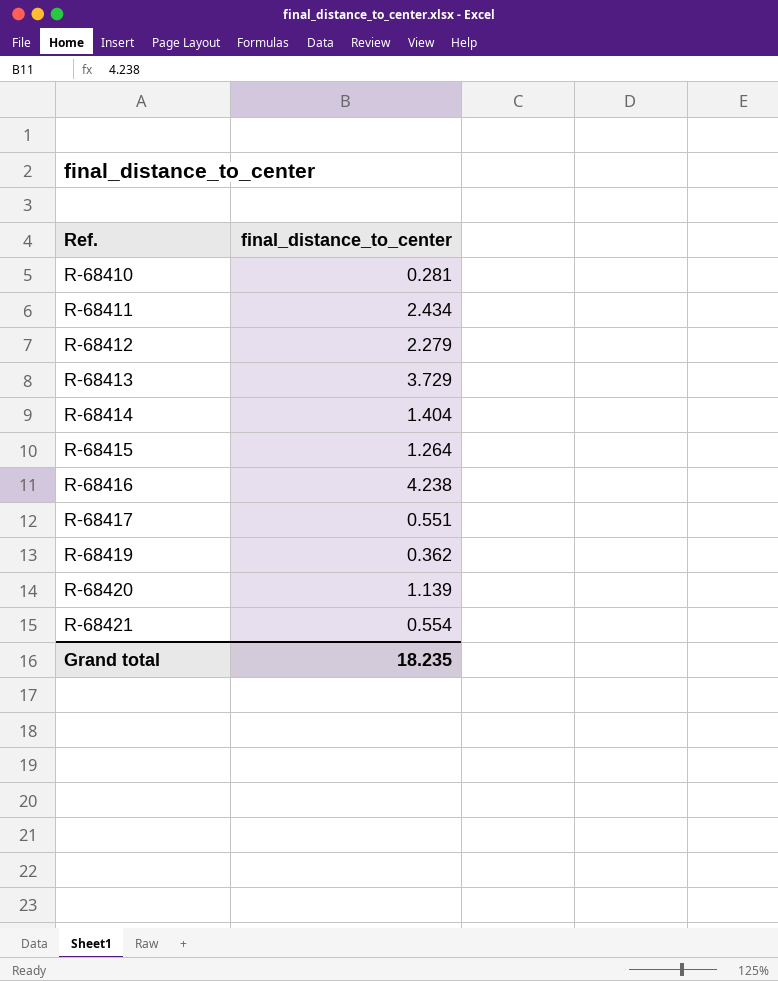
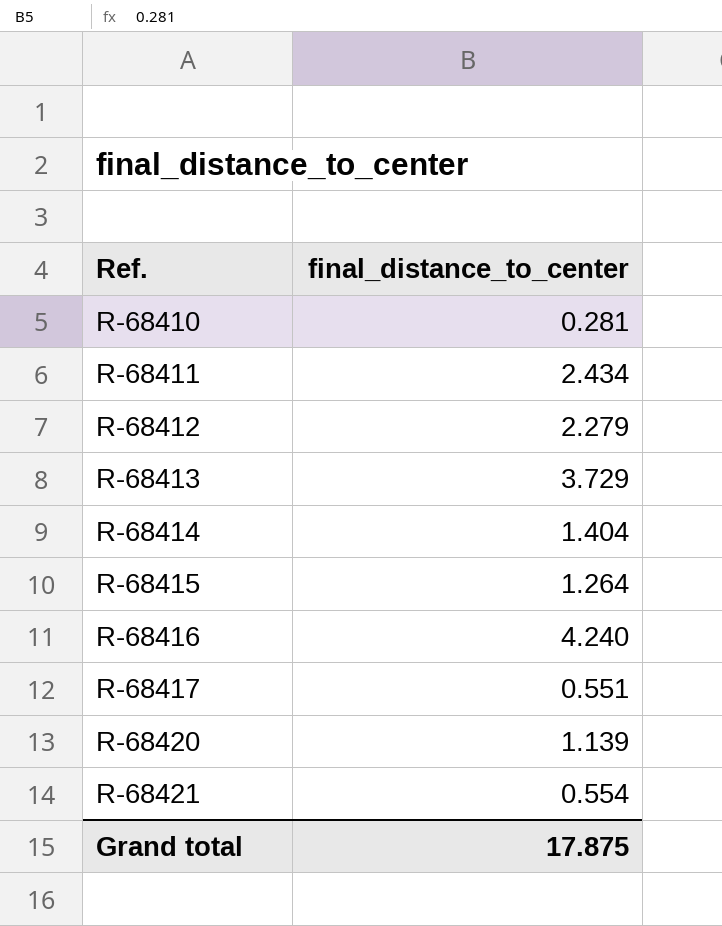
row R-68419: 0.362 -> none
R-68416 | final_distance_to_center: 4.238 -> 4.240
Grand total | final_distance_to_center: 18.235 -> 17.875

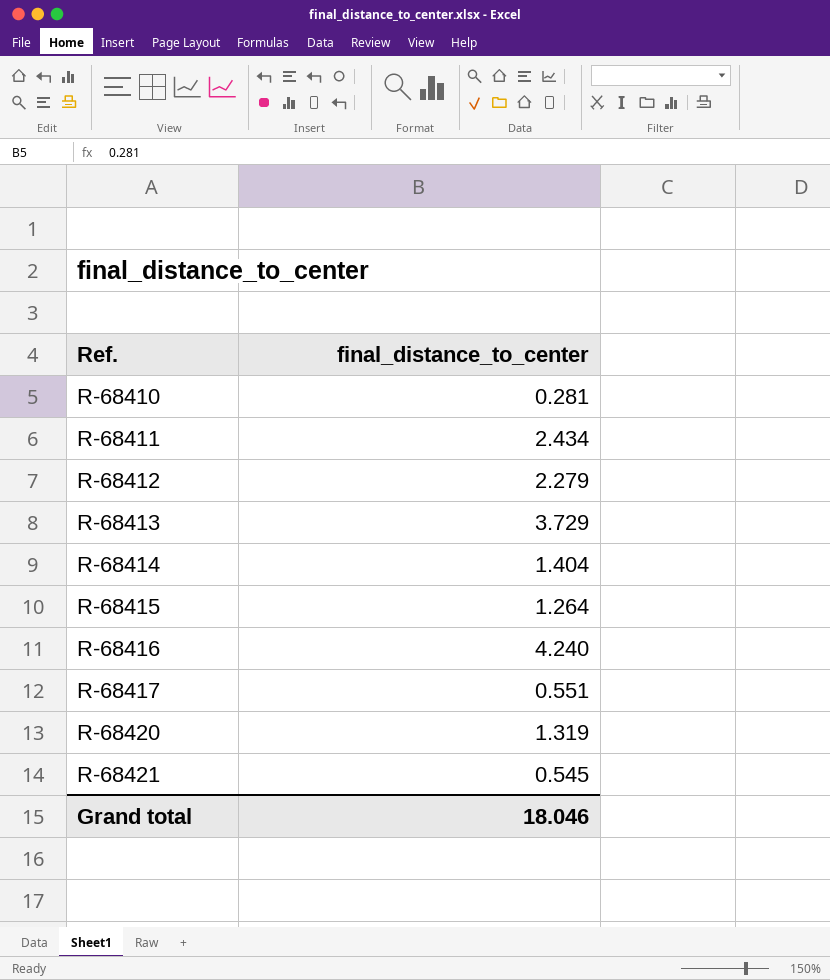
R-68420 | final_distance_to_center: 1.139 -> 1.319
R-68421 | final_distance_to_center: 0.554 -> 0.545
Grand total | final_distance_to_center: 17.875 -> 18.046

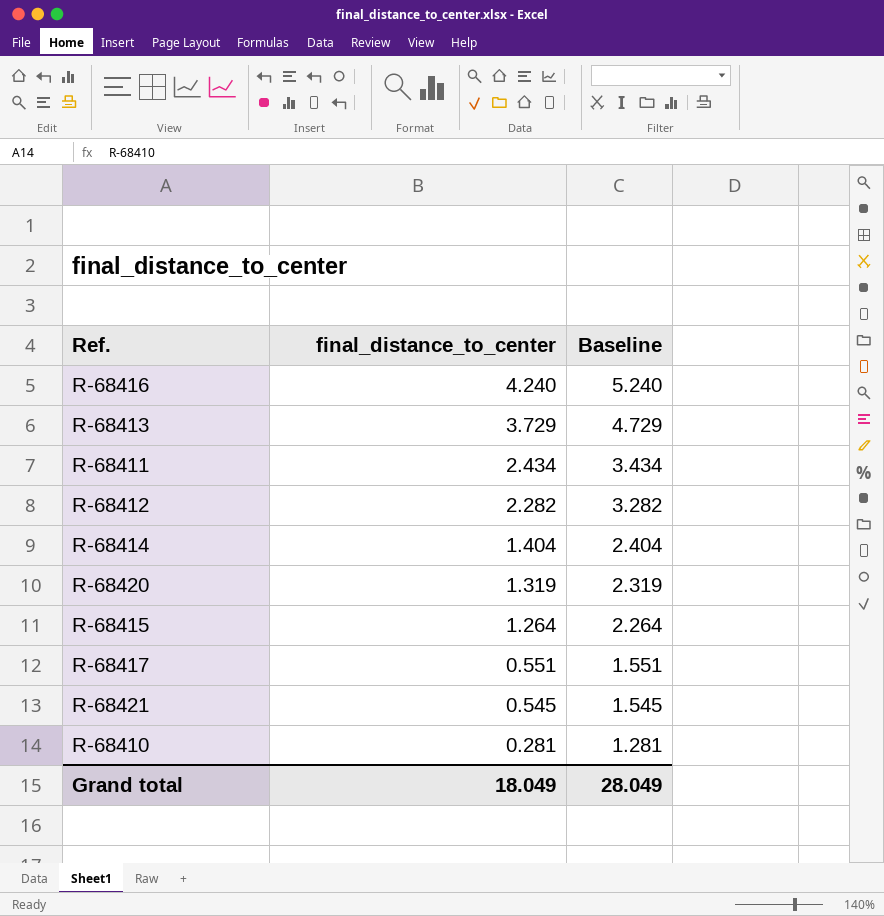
row order: Ref. ascending -> final_distance_to_center descending
column Baseline | formula: none -> [final_distance_to_center] + 1
R-68412 | final_distance_to_center: 2.279 -> 2.282
Grand total | final_distance_to_center: 18.046 -> 18.049

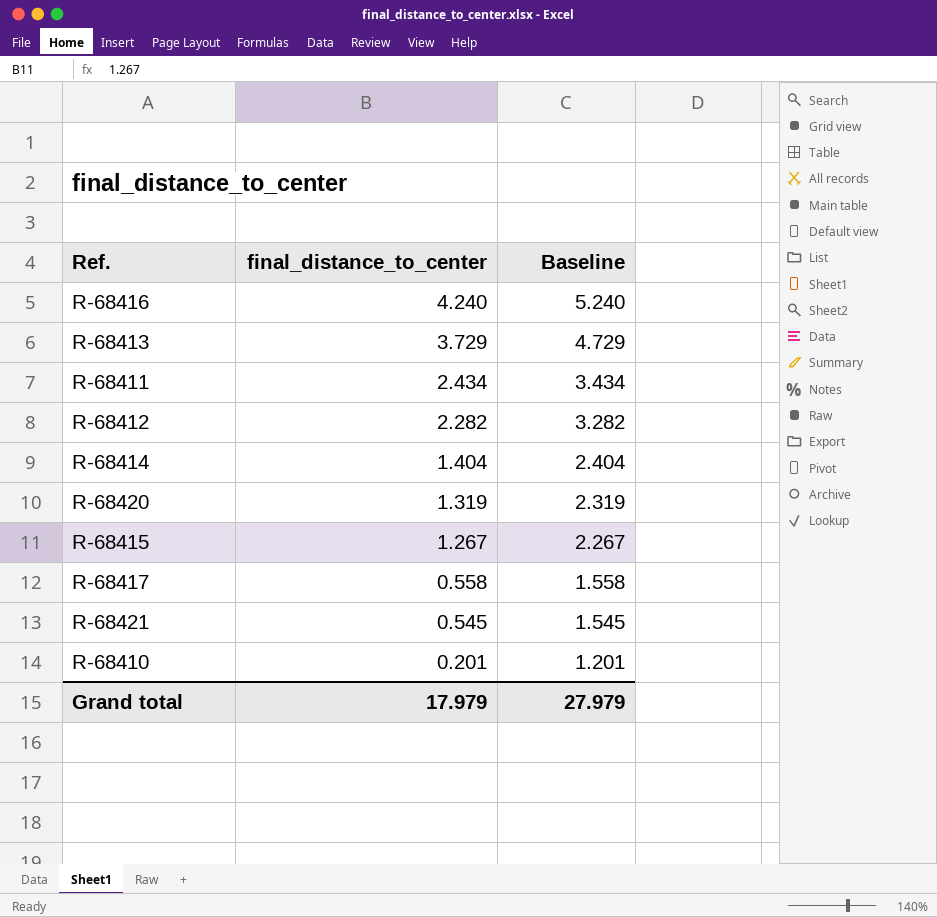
R-68415 | final_distance_to_center: 1.264 -> 1.267
R-68415 | Baseline: 2.264 -> 2.267
R-68417 | final_distance_to_center: 0.551 -> 0.558
R-68417 | Baseline: 1.551 -> 1.558
R-68410 | final_distance_to_center: 0.281 -> 0.201
R-68410 | Baseline: 1.281 -> 1.201
Grand total | final_distance_to_center: 18.049 -> 17.979
Grand total | Baseline: 28.049 -> 27.979

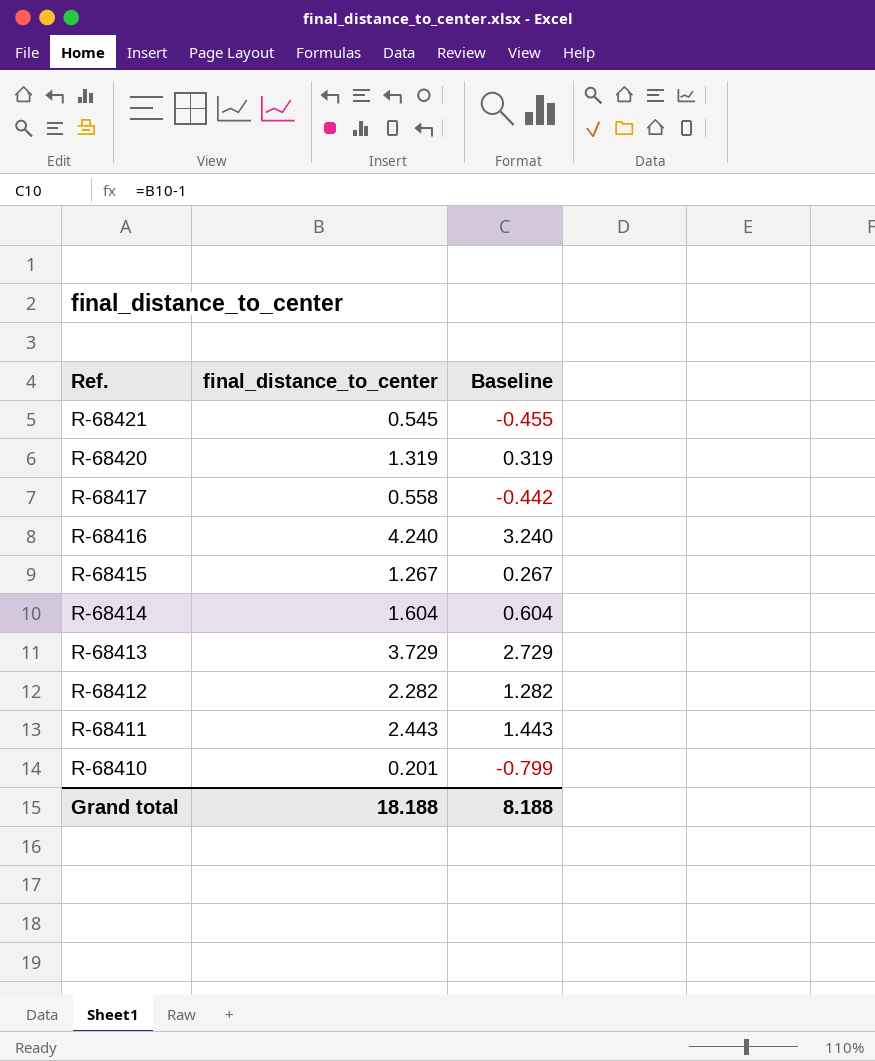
row order: final_distance_to_center descending -> Ref. descending
column Baseline | formula: [final_distance_to_center] + 1 -> [final_distance_to_center] - 1
R-68414 | final_distance_to_center: 1.404 -> 1.604
R-68411 | final_distance_to_center: 2.434 -> 2.443
Grand total | final_distance_to_center: 17.979 -> 18.188
Grand total | Baseline: 27.979 -> 8.188

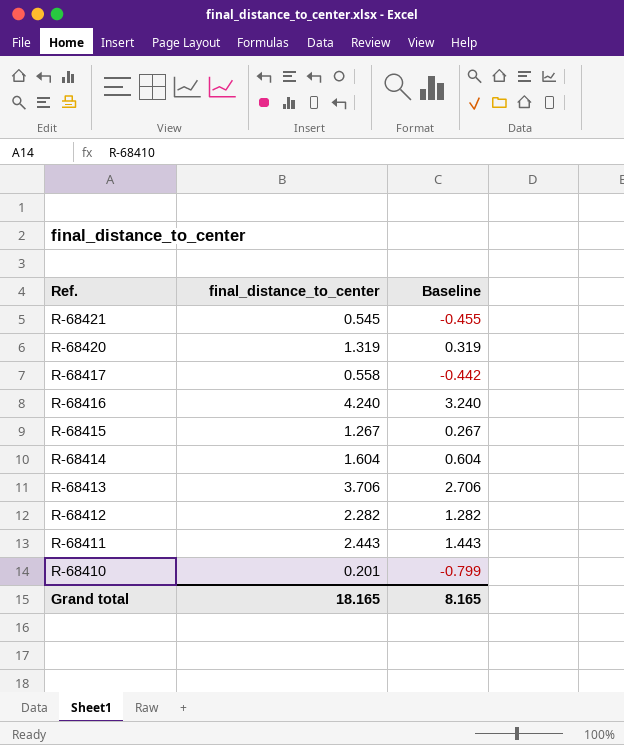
R-68413 | final_distance_to_center: 3.729 -> 3.706
R-68413 | Baseline: 2.729 -> 2.706
Grand total | final_distance_to_center: 18.188 -> 18.165
Grand total | Baseline: 8.188 -> 8.165

